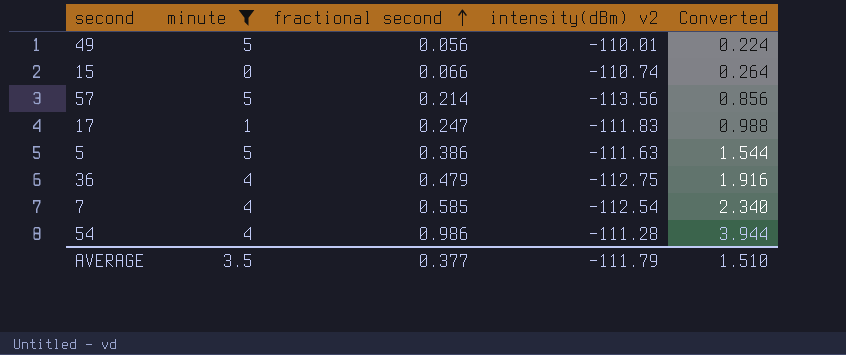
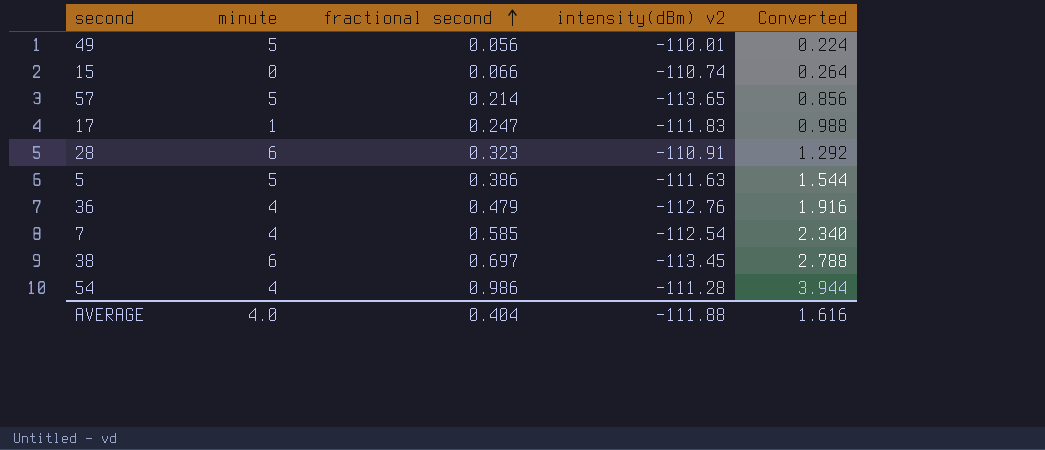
filter: minute != 6 -> none
57 | intensity(dBm) v2: -113.56 -> -113.65
36 | intensity(dBm) v2: -112.75 -> -112.76
AVERAGE | minute: 3.5 -> 4.0
AVERAGE | fractional second: 0.377 -> 0.404
AVERAGE | intensity(dBm) v2: -111.79 -> -111.88
AVERAGE | Converted: 1.510 -> 1.616

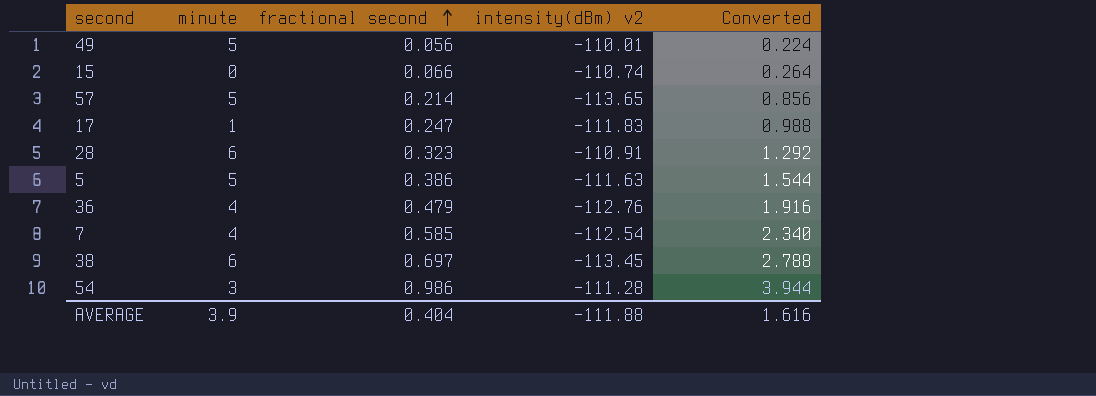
54 | minute: 4 -> 3
AVERAGE | minute: 4.0 -> 3.9

